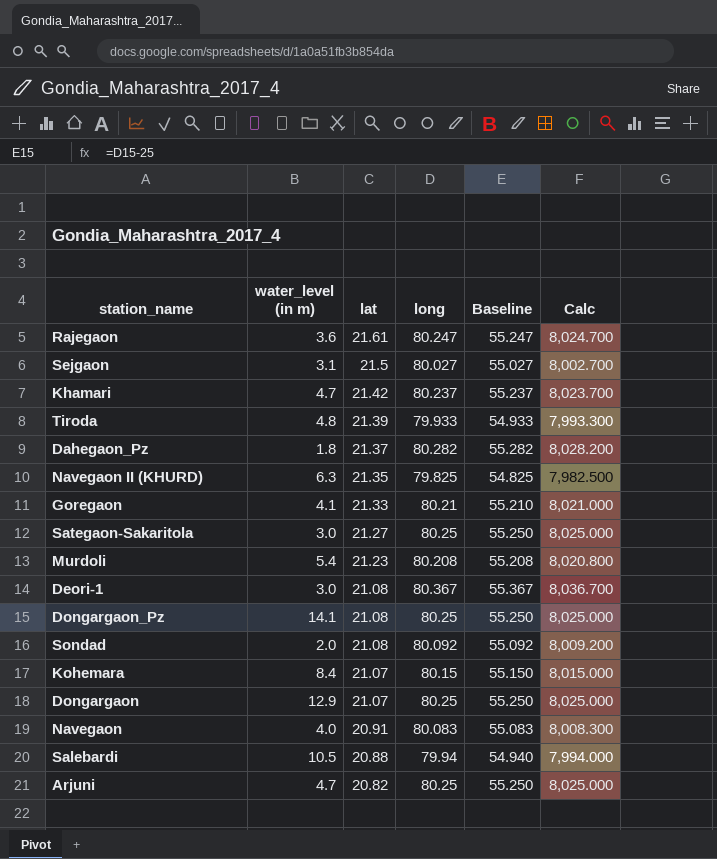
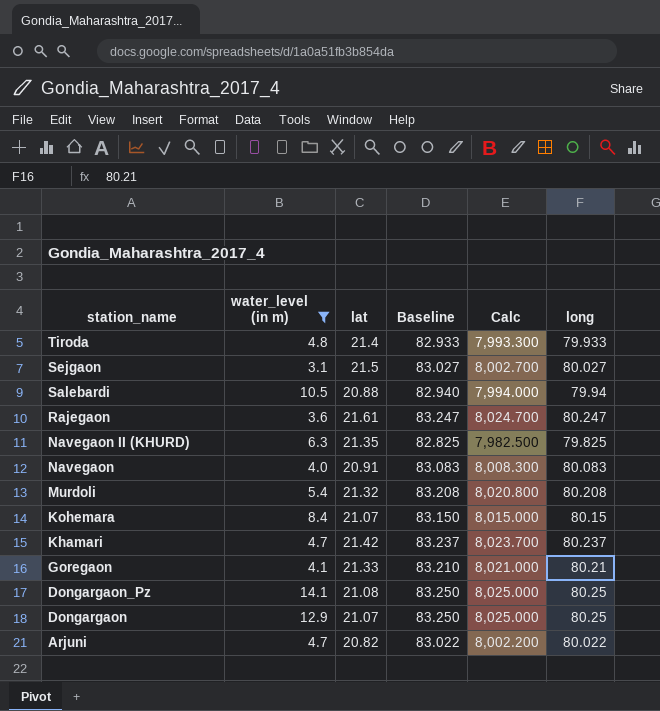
filter: none -> water_level (in m) >= 3.1
row order: lat descending -> station_name descending
column Baseline | formula: [long] - 25 -> [long] + 3
column long | position: 4 -> 6
Tiroda | lat: 21.39 -> 21.4
Murdoli | lat: 21.23 -> 21.32
Arjuni | Calc: 8,025.000 -> 8,002.200
Arjuni | long: 80.25 -> 80.022

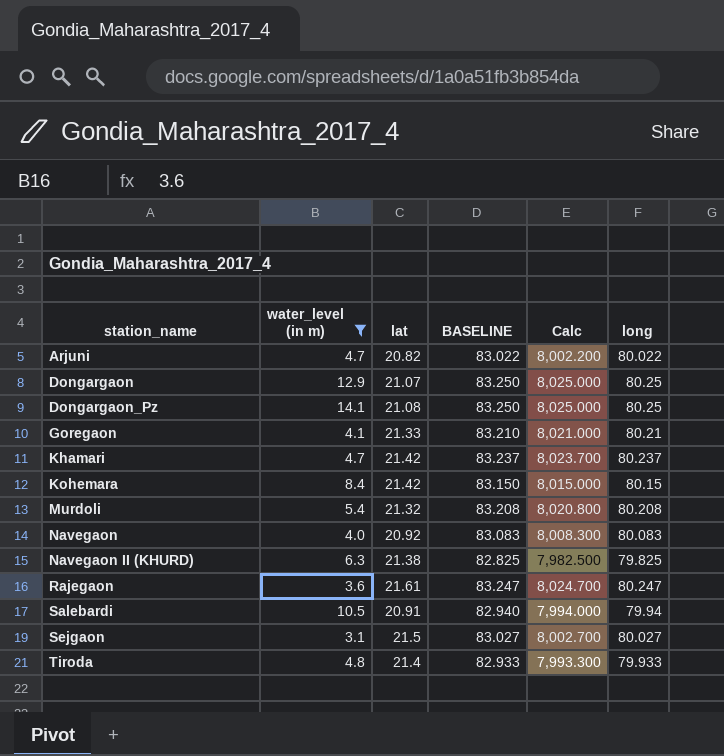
row order: station_name descending -> station_name ascending
column name: Baseline -> BASELINE
Kohemara | lat: 21.07 -> 21.42
Navegaon | lat: 20.91 -> 20.92
Navegaon II (KHURD) | lat: 21.35 -> 21.38
Salebardi | lat: 20.88 -> 20.91

